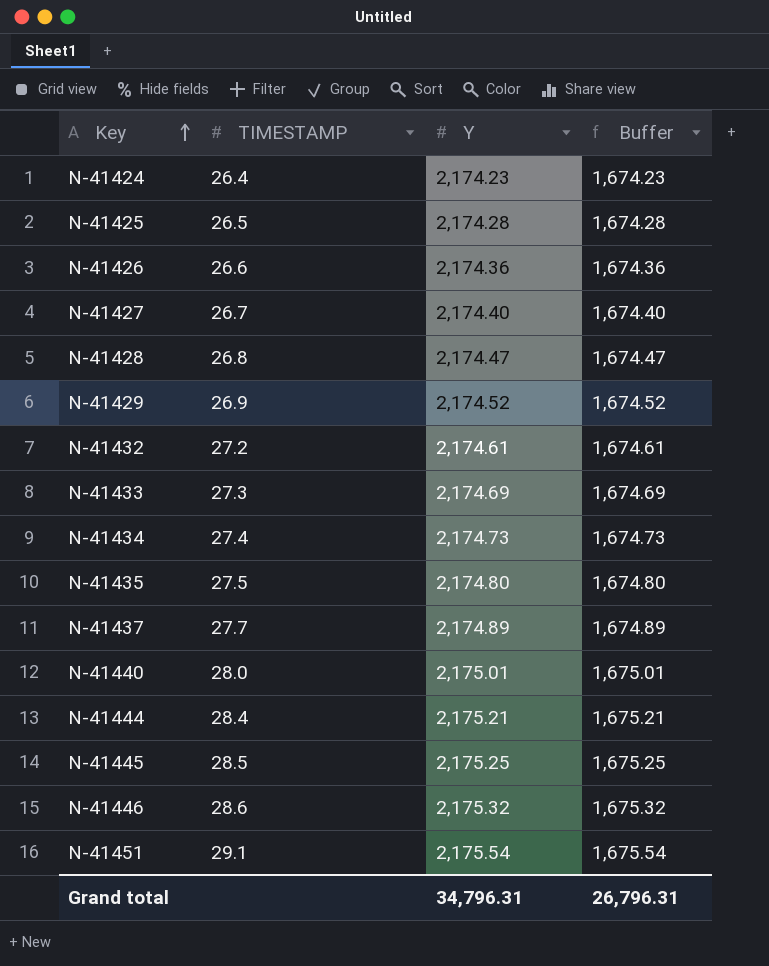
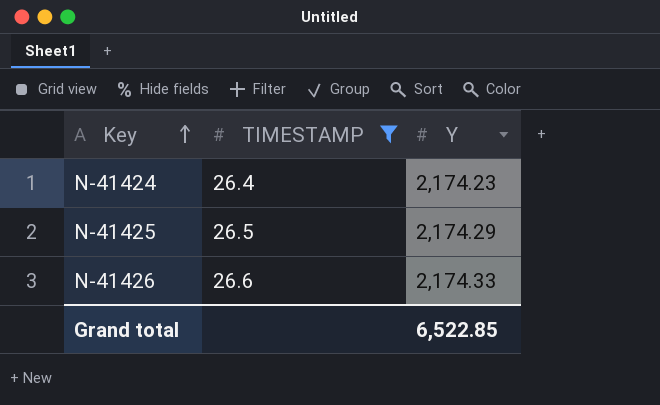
filter: none -> TIMESTAMP <= 26.6
column Buffer | formula: [Y] - 500 -> none
N-41425 | Y: 2,174.28 -> 2,174.29
N-41426 | Y: 2,174.36 -> 2,174.33
Grand total | Y: 34,796.31 -> 6,522.85

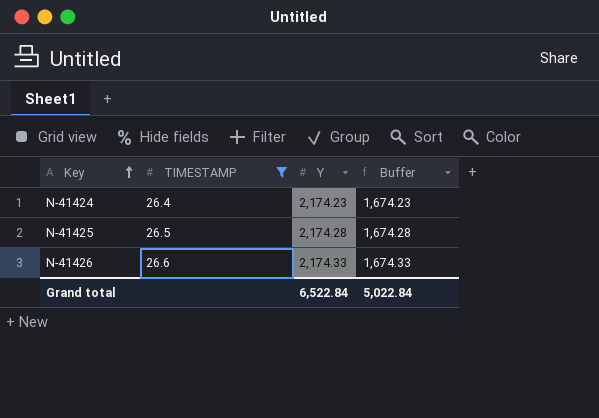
column Buffer | formula: none -> [Y] - 500
N-41425 | Y: 2,174.29 -> 2,174.28
Grand total | Y: 6,522.85 -> 6,522.84

